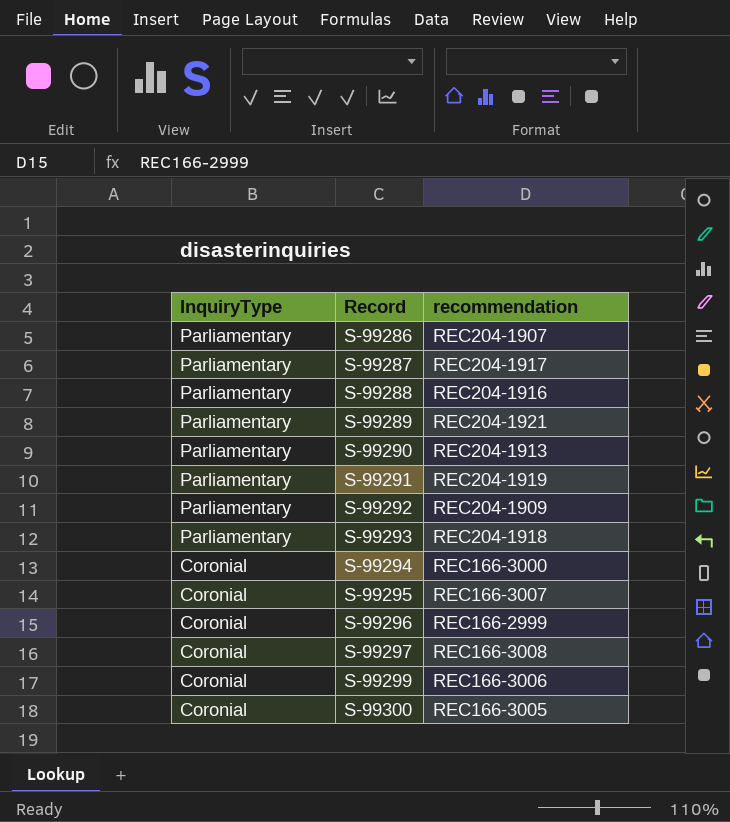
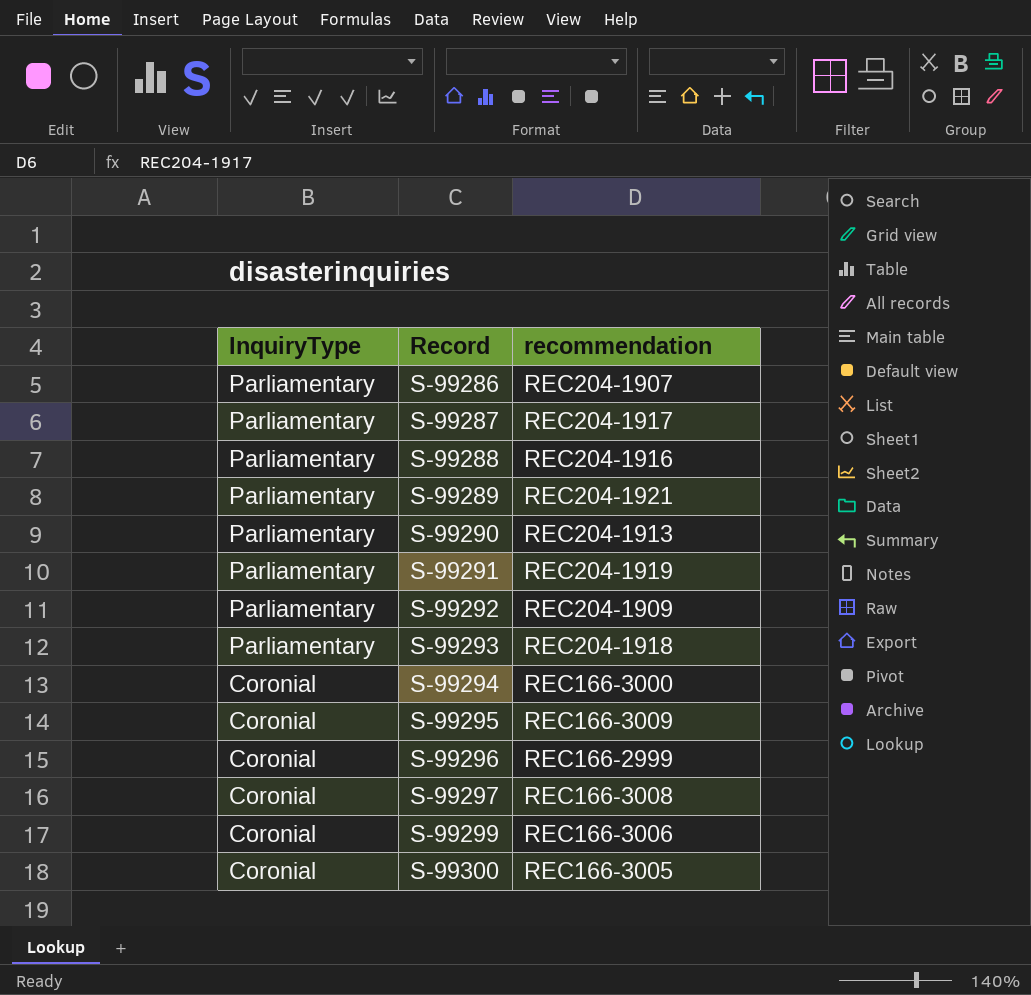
S-99295 | recommendation: REC166-3007 -> REC166-3009

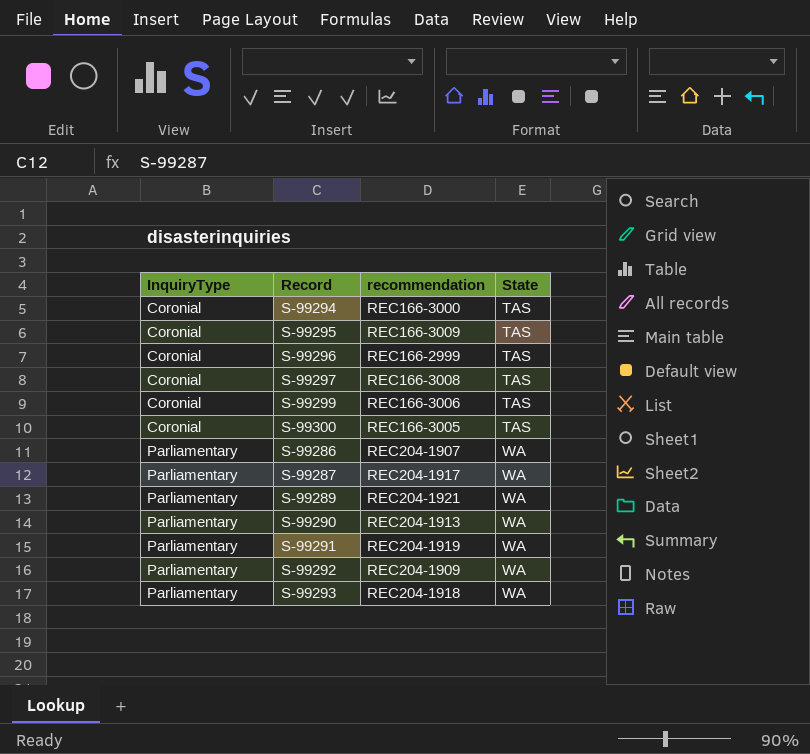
row order: InquiryType descending -> InquiryType ascending
column State | position: none -> 4
row S-99288: Parliamentary | REC204-1916 -> none

